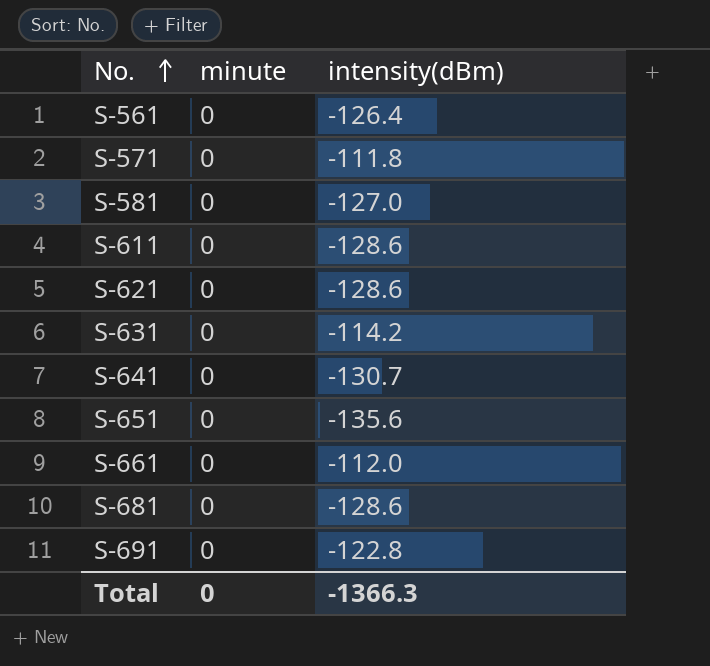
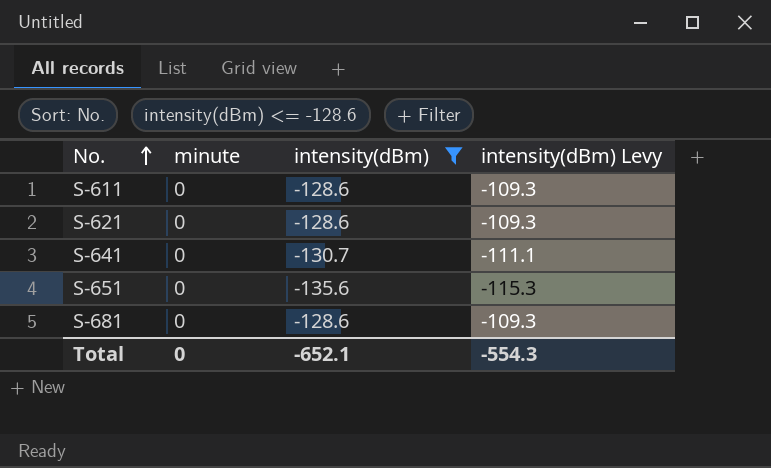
filter: none -> intensity(dBm) <= -128.6
column intensity(dBm) Levy | formula: none -> [intensity(dBm)] * 0.85
Total | intensity(dBm): -1366.3 -> -652.1

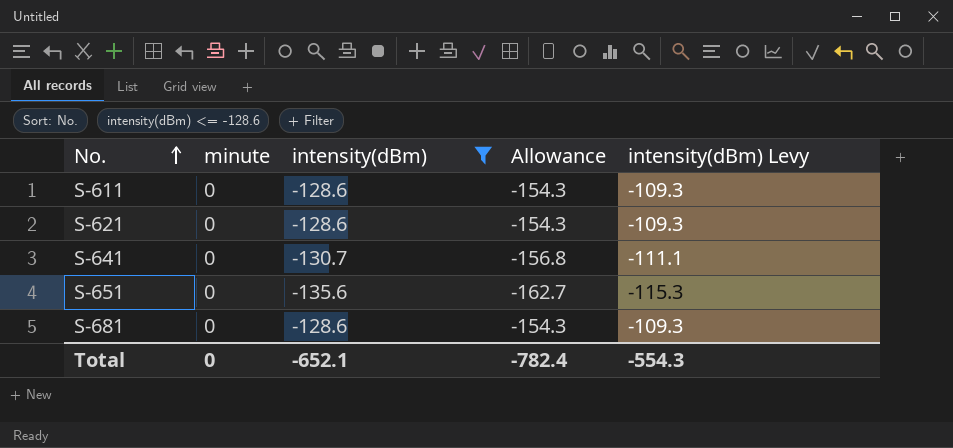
column Allowance | formula: none -> [intensity(dBm)] * 1.2

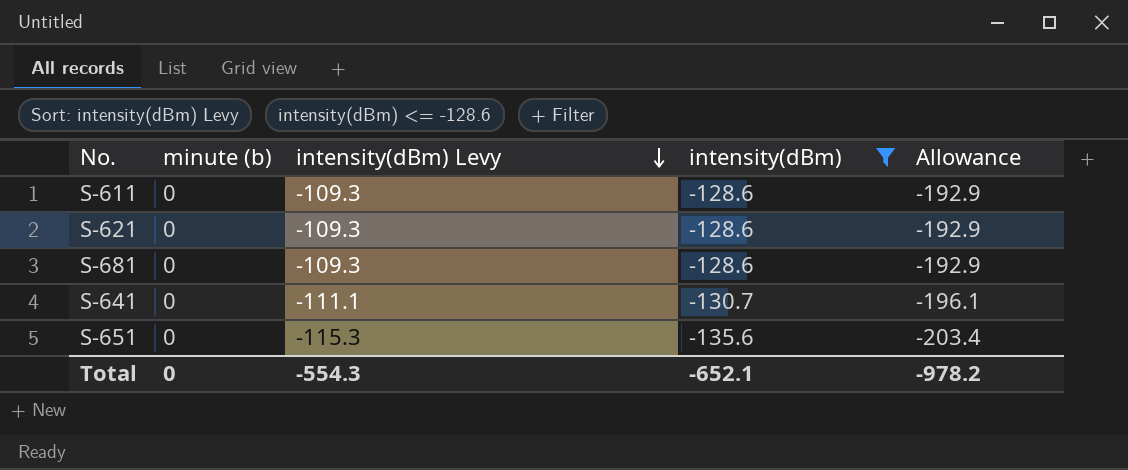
row order: No. ascending -> intensity(dBm) Levy descending
column name: minute -> minute (b)
column intensity(dBm) Levy | position: 5 -> 3
column Allowance | formula: [intensity(dBm)] * 1.2 -> [intensity(dBm)] * 1.5
Total | Allowance: -782.4 -> -978.2

